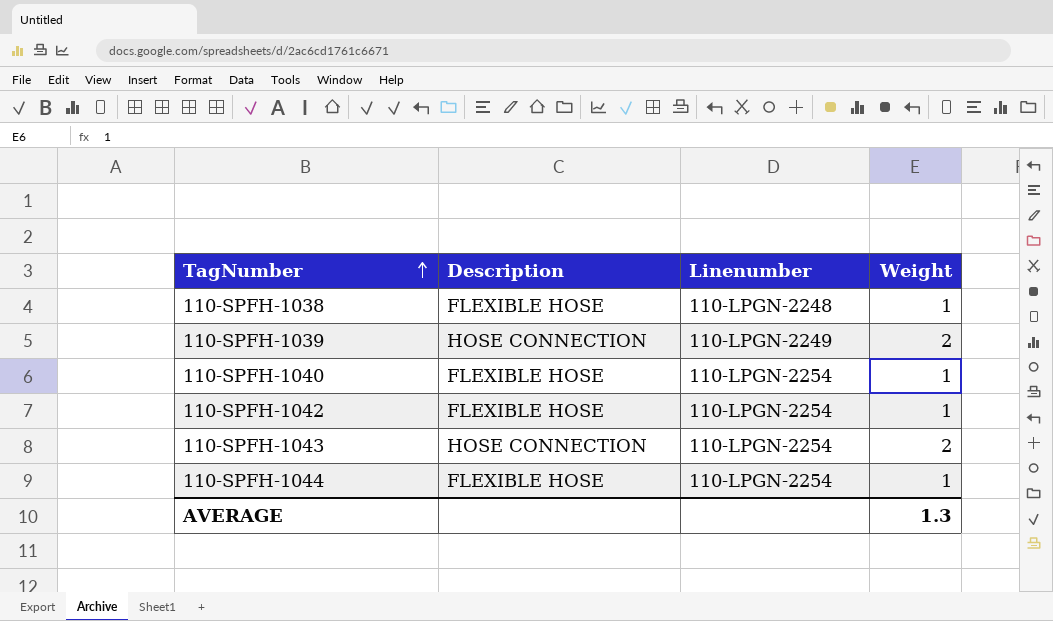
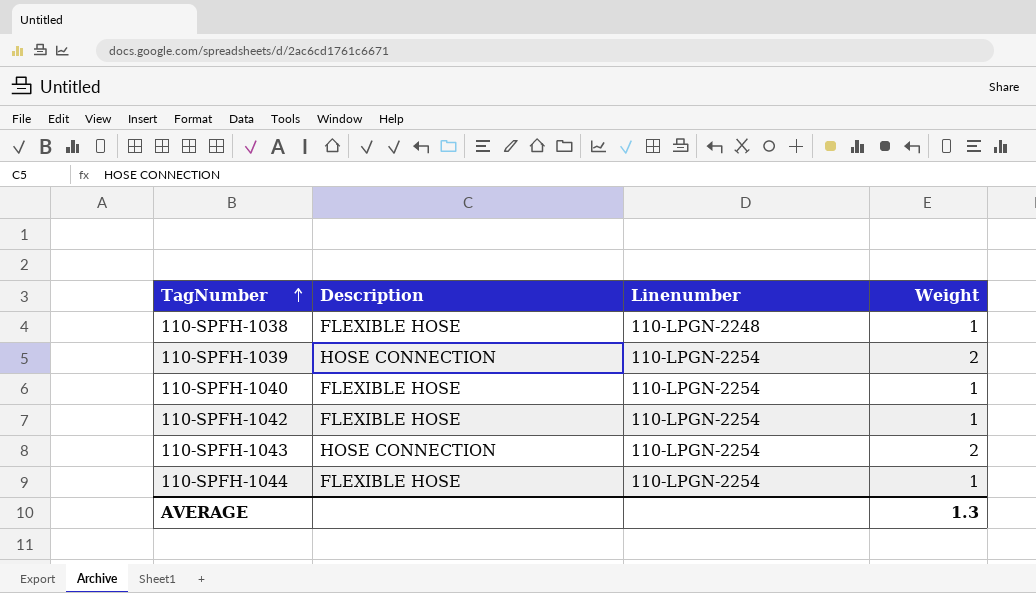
110-SPFH-1039 | Linenumber: 110-LPGN-2249 -> 110-LPGN-2254

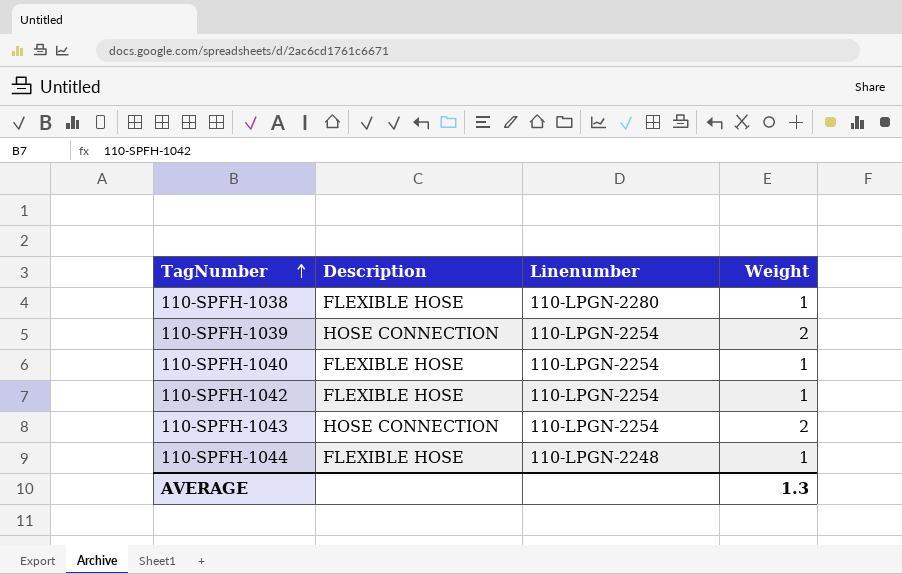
110-SPFH-1038 | Linenumber: 110-LPGN-2248 -> 110-LPGN-2280
110-SPFH-1044 | Linenumber: 110-LPGN-2254 -> 110-LPGN-2248

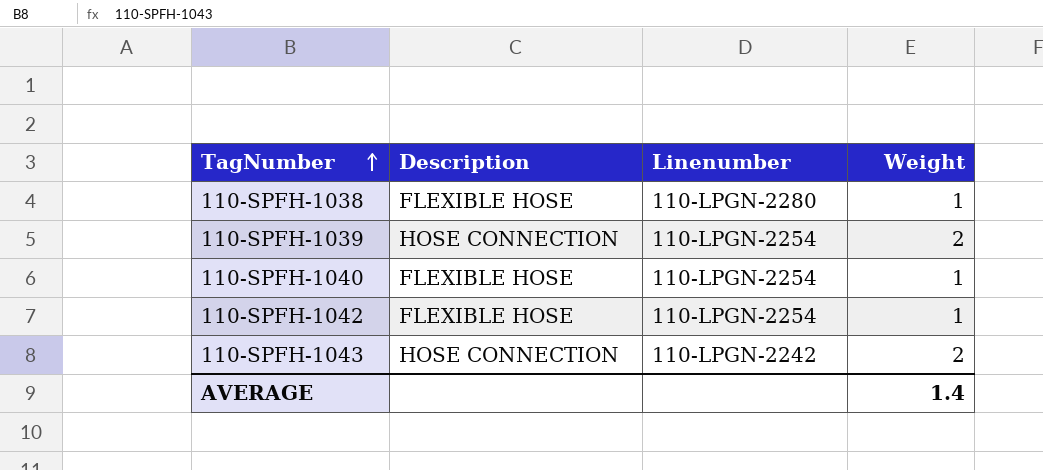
row 110-SPFH-1044: FLEXIBLE HOSE | 110-LPGN-2248 | 1 -> none
110-SPFH-1043 | Linenumber: 110-LPGN-2254 -> 110-LPGN-2242
AVERAGE | Weight: 1.3 -> 1.4

